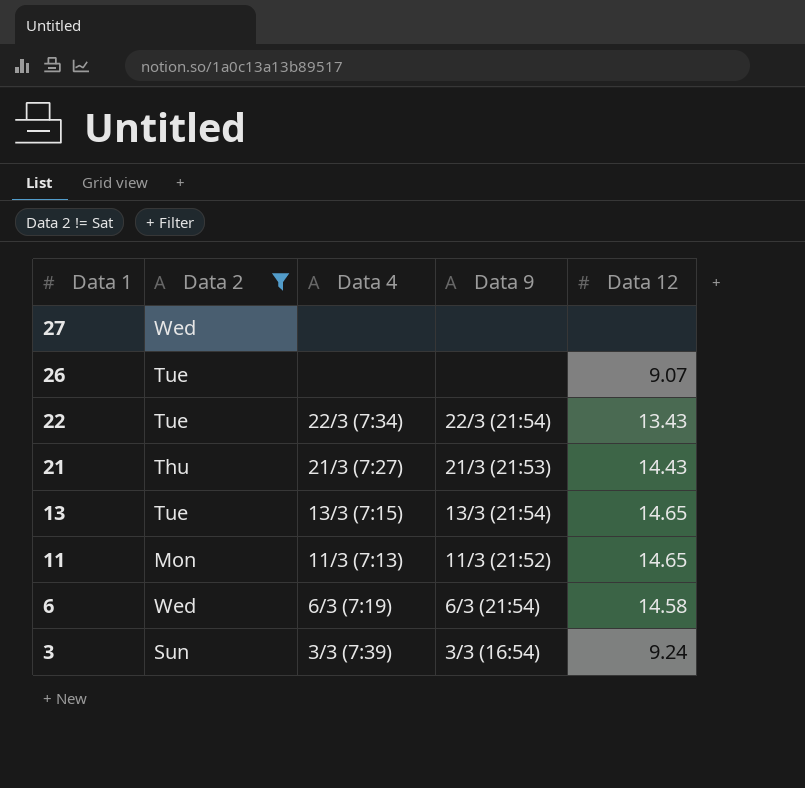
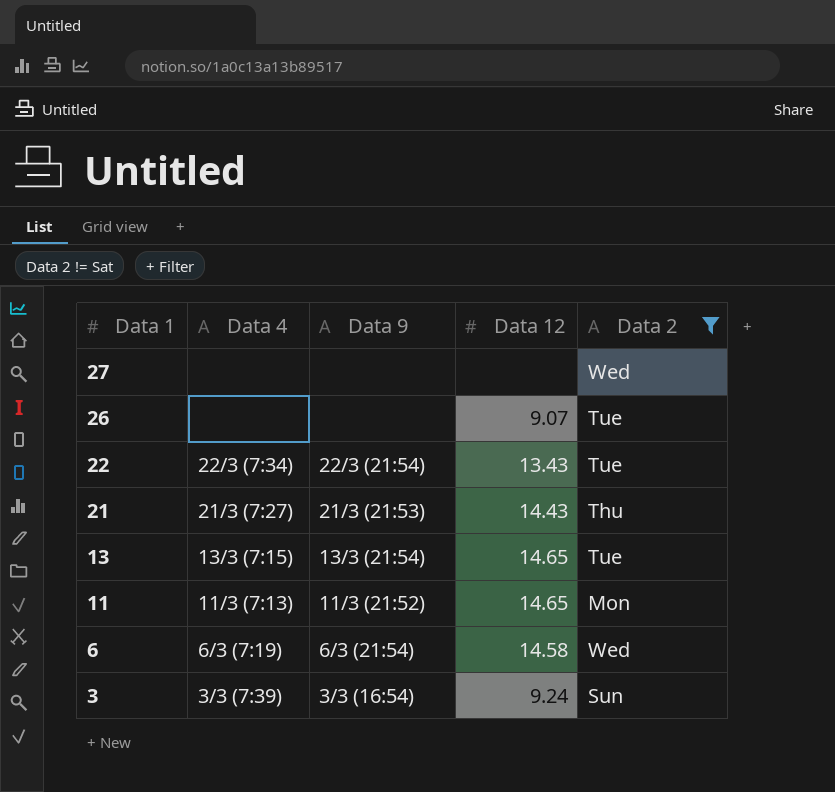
column Data 2 | position: 2 -> 5

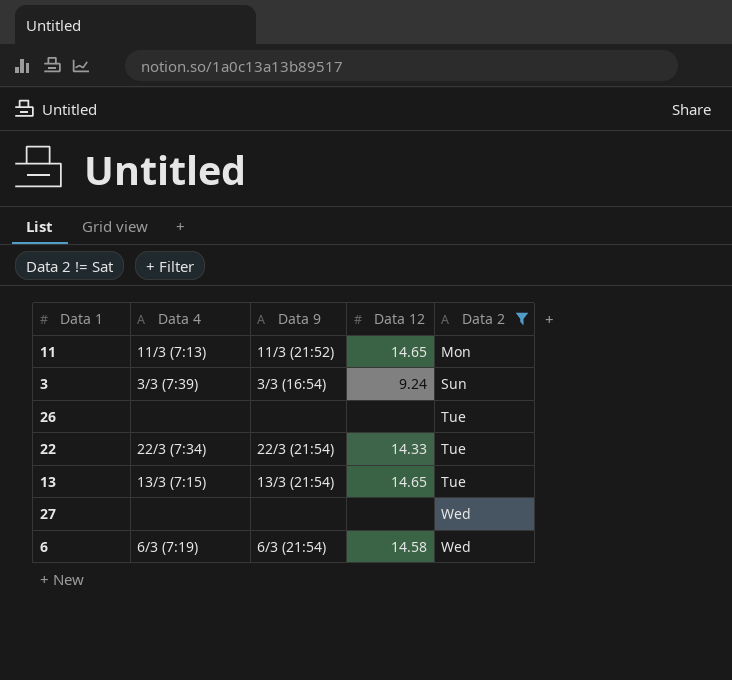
row order: Data 1 descending -> Data 2 ascending
row 21: 21/3 (7:27) | 21/3 (21:53) | 14.43 | Thu -> none
26 | Data 12: 9.07 -> none
22 | Data 12: 13.43 -> 14.33

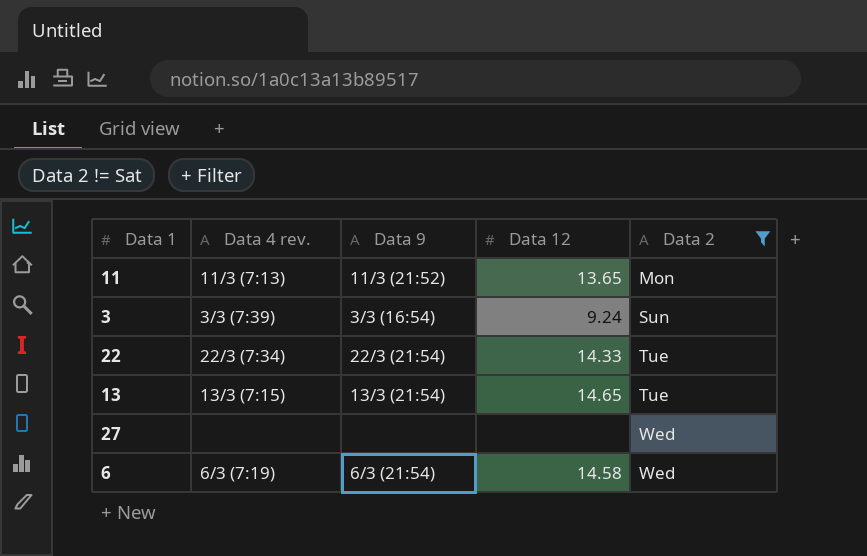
column name: Data 4 -> Data 4 rev.
row 26: none | none | none | Tue -> none
11 | Data 12: 14.65 -> 13.65

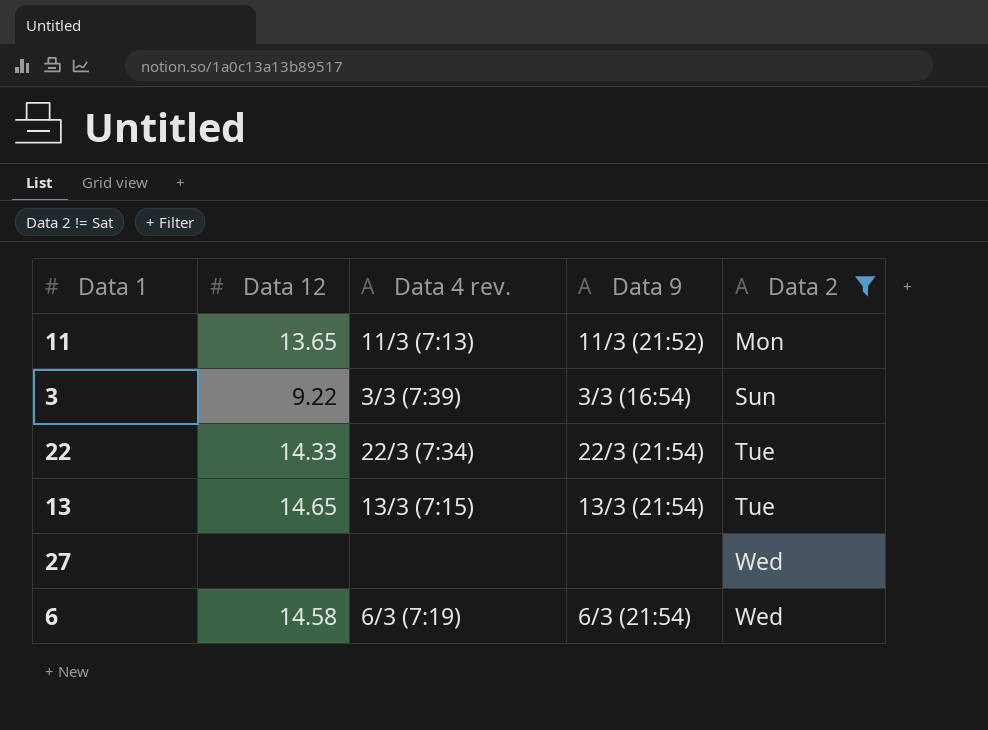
column Data 12 | position: 4 -> 2
3 | Data 12: 9.24 -> 9.22

